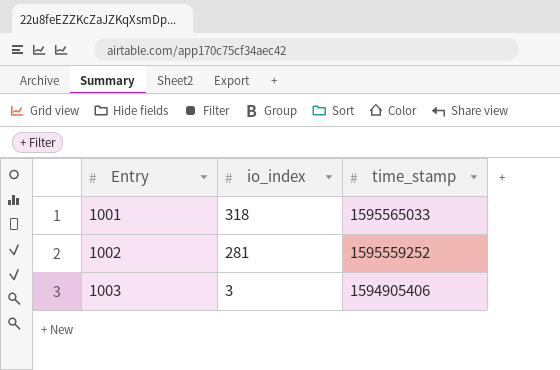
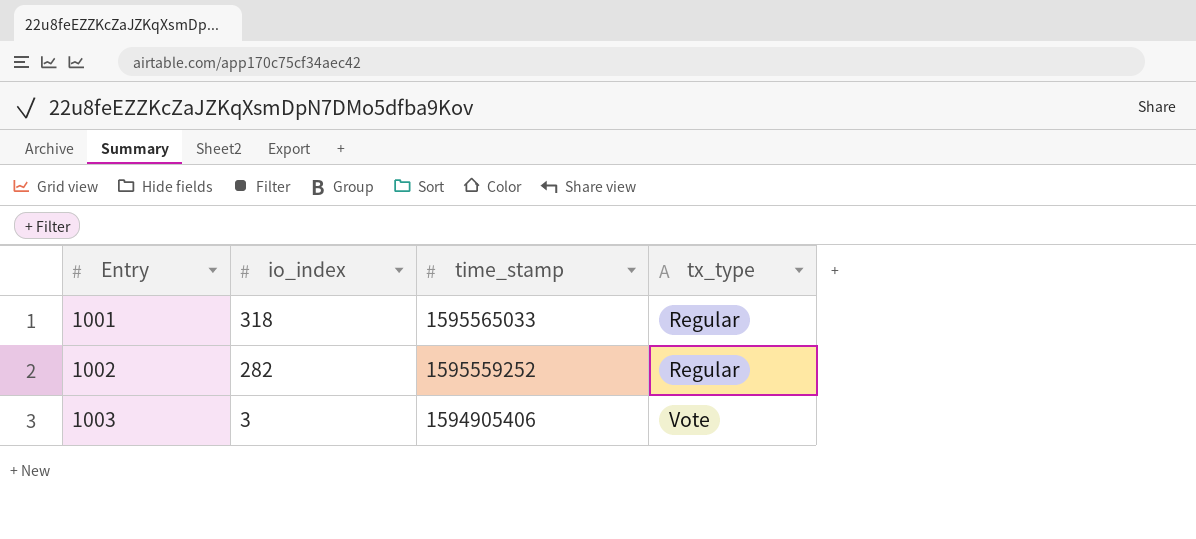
column tx_type | position: none -> 4
1002 | io_index: 281 -> 282

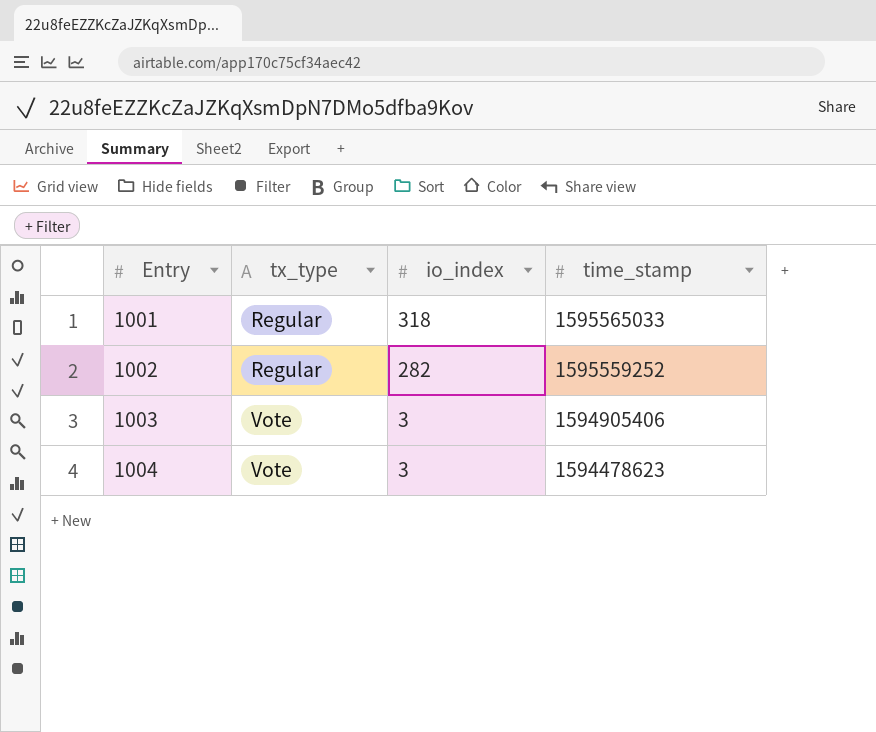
column tx_type | position: 4 -> 2
row 1004: none -> Vote | 3 | 1594478623

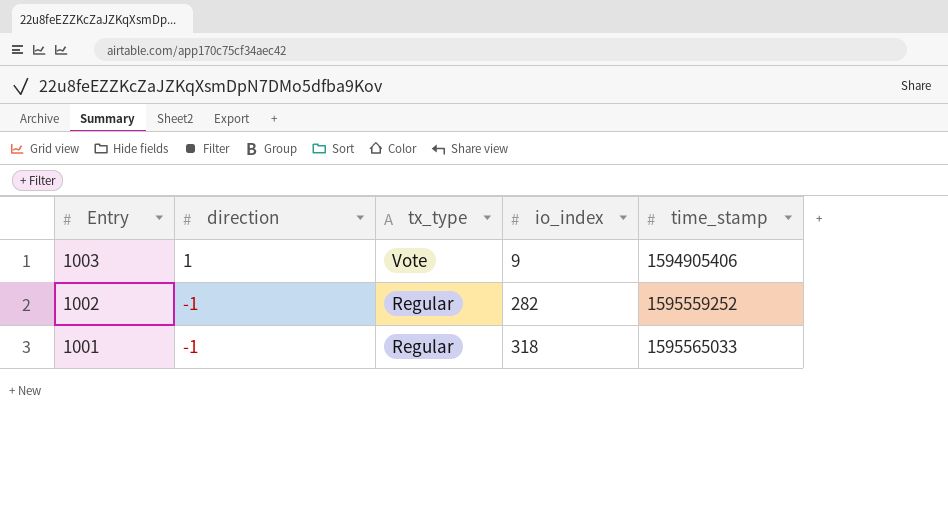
row order: Entry ascending -> Entry descending
column direction | position: none -> 2
row 1004: Vote | 3 | 1594478623 -> none
1003 | io_index: 3 -> 9

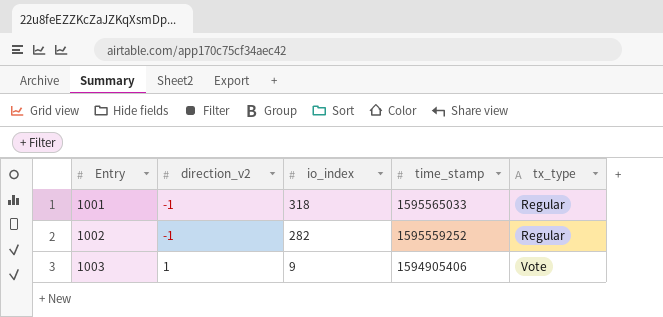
row order: Entry descending -> Entry ascending
column name: direction -> direction_v2
column tx_type | position: 3 -> 5

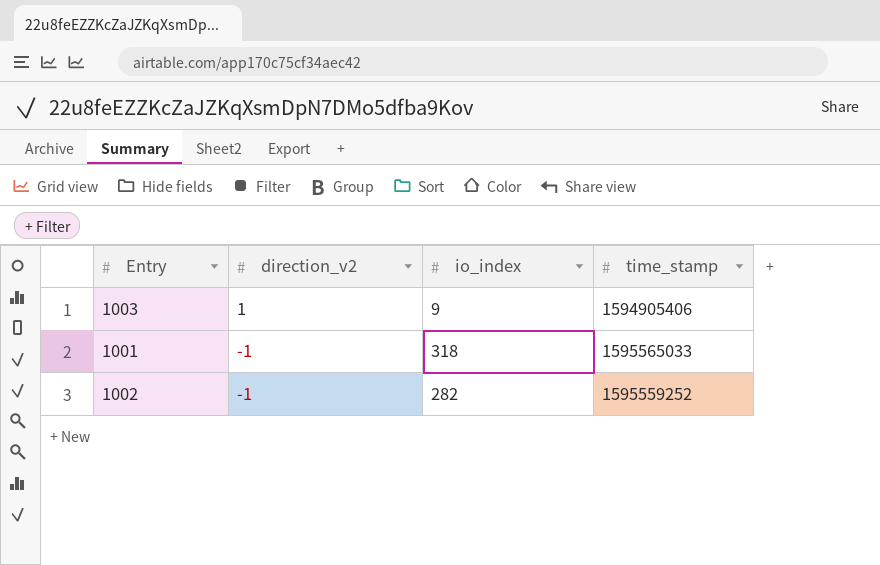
row order: Entry ascending -> direction_v2 descending
column tx_type | position: 5 -> none

